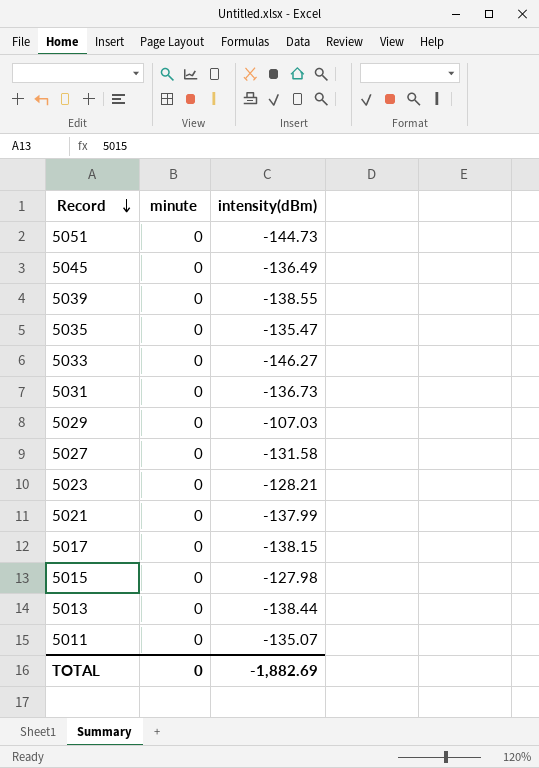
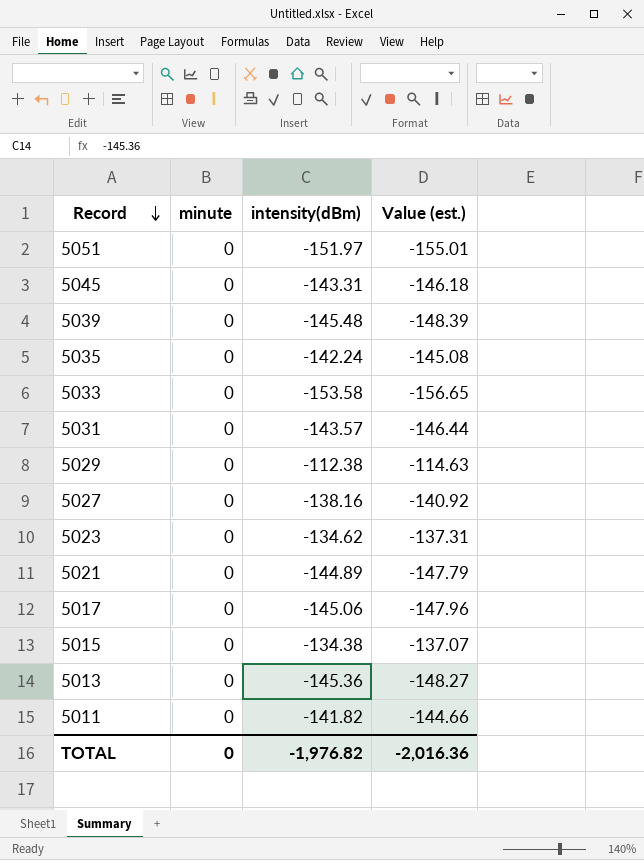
column Value (est.) | formula: none -> [intensity(dBm)] * 1.02
5051 | intensity(dBm): -144.73 -> -151.97
5045 | intensity(dBm): -136.49 -> -143.31
5039 | intensity(dBm): -138.55 -> -145.48
5035 | intensity(dBm): -135.47 -> -142.24
5033 | intensity(dBm): -146.27 -> -153.58
5031 | intensity(dBm): -136.73 -> -143.57
5029 | intensity(dBm): -107.03 -> -112.38
5027 | intensity(dBm): -131.58 -> -138.16
5023 | intensity(dBm): -128.21 -> -134.62
5021 | intensity(dBm): -137.99 -> -144.89
5017 | intensity(dBm): -138.15 -> -145.06
5015 | intensity(dBm): -127.98 -> -134.38
5013 | intensity(dBm): -138.44 -> -145.36
5011 | intensity(dBm): -135.07 -> -141.82
TOTAL | intensity(dBm): -1,882.69 -> -1,976.82

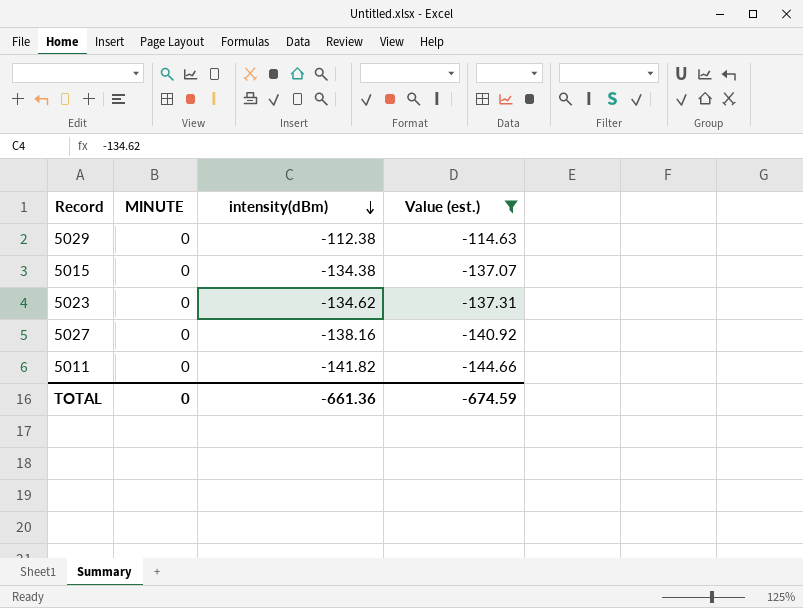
filter: none -> Value (est.) >= -144.66
row order: Record descending -> intensity(dBm) descending
column name: minute -> MINUTE
TOTAL | intensity(dBm): -1,976.82 -> -661.36
TOTAL | Value (est.): -2,016.36 -> -674.59

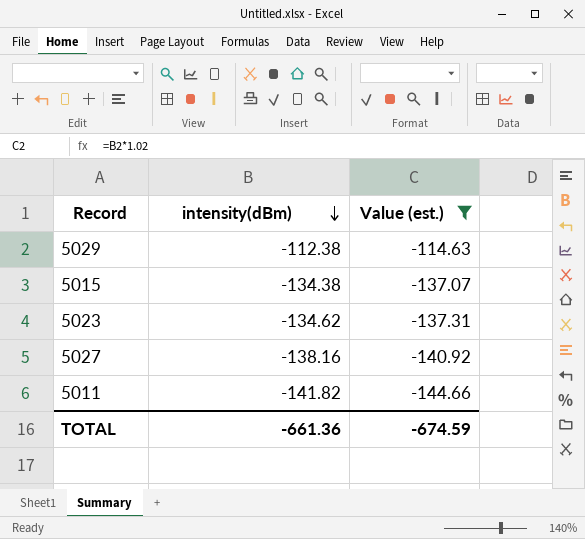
column MINUTE | position: 2 -> none

